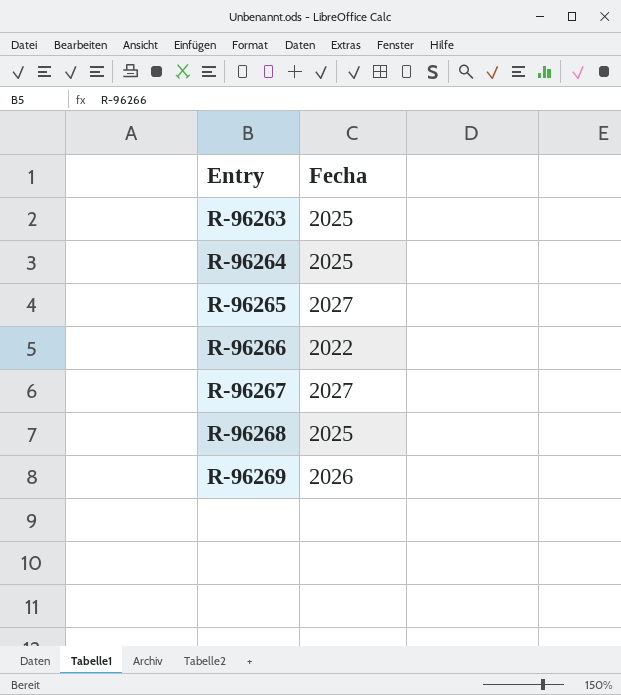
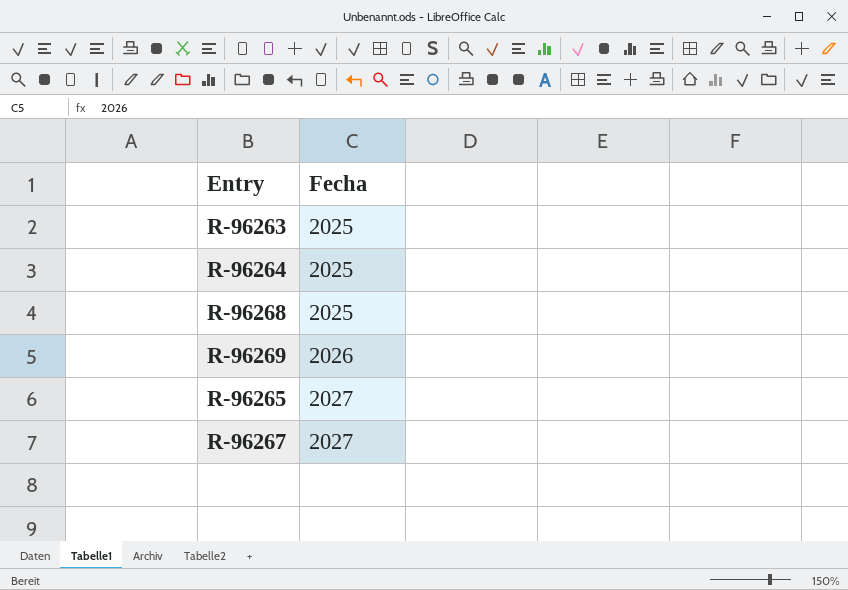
row order: Entry ascending -> Fecha ascending
row R-96266: 2022 -> none

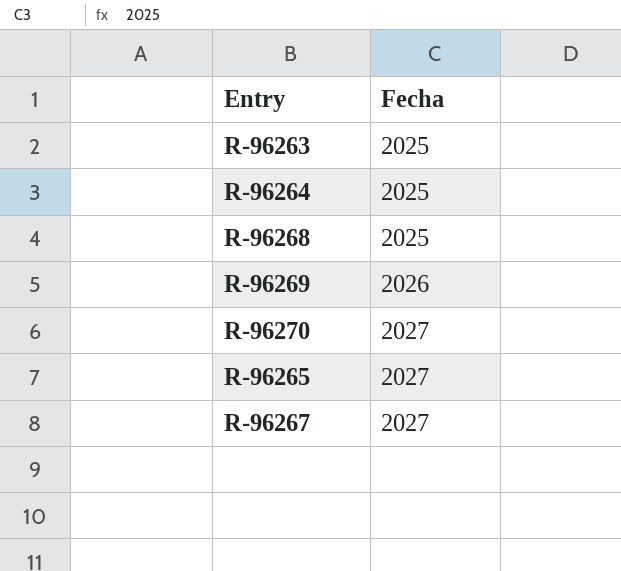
row R-96270: none -> 2027

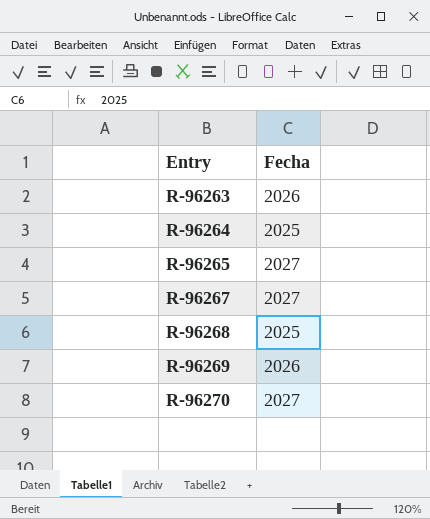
row order: Fecha ascending -> Entry ascending
R-96263 | Fecha: 2025 -> 2026

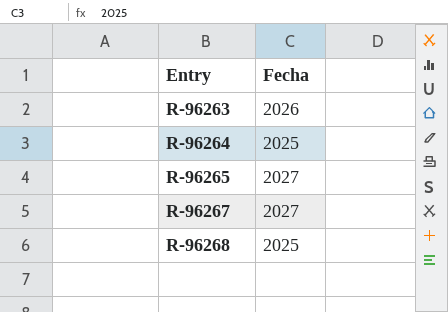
row R-96269: 2026 -> none
row R-96270: 2027 -> none

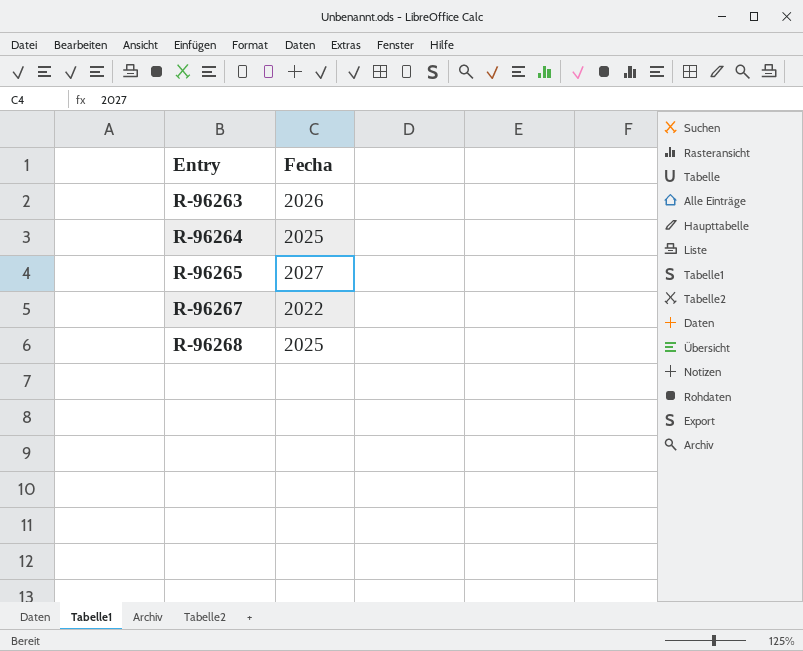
R-96267 | Fecha: 2027 -> 2022

